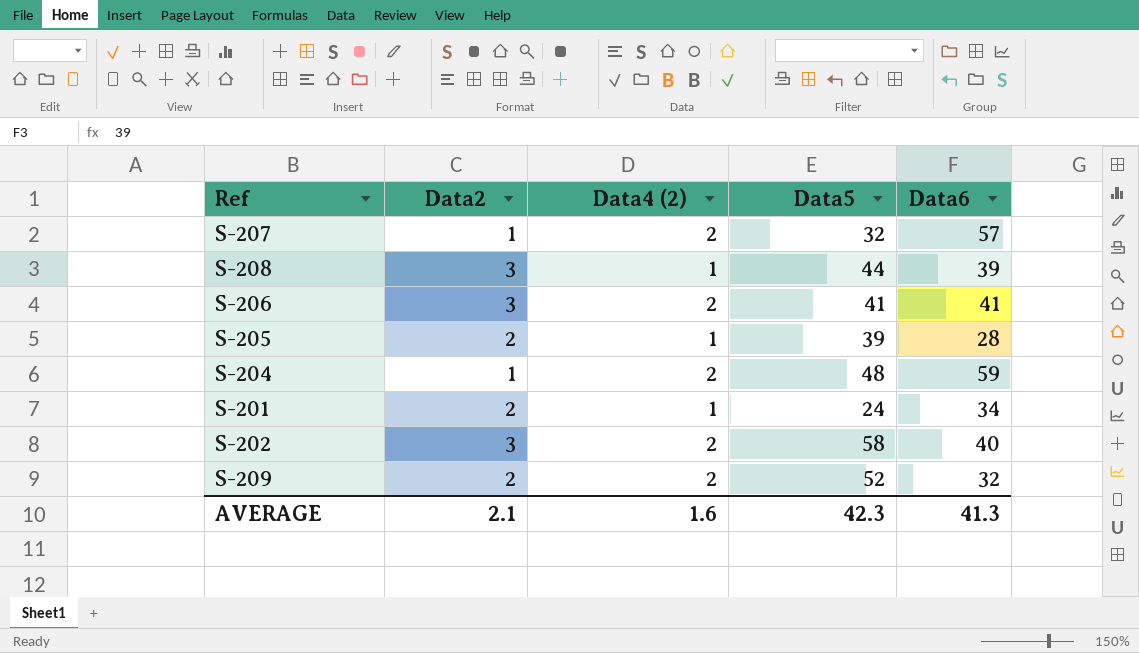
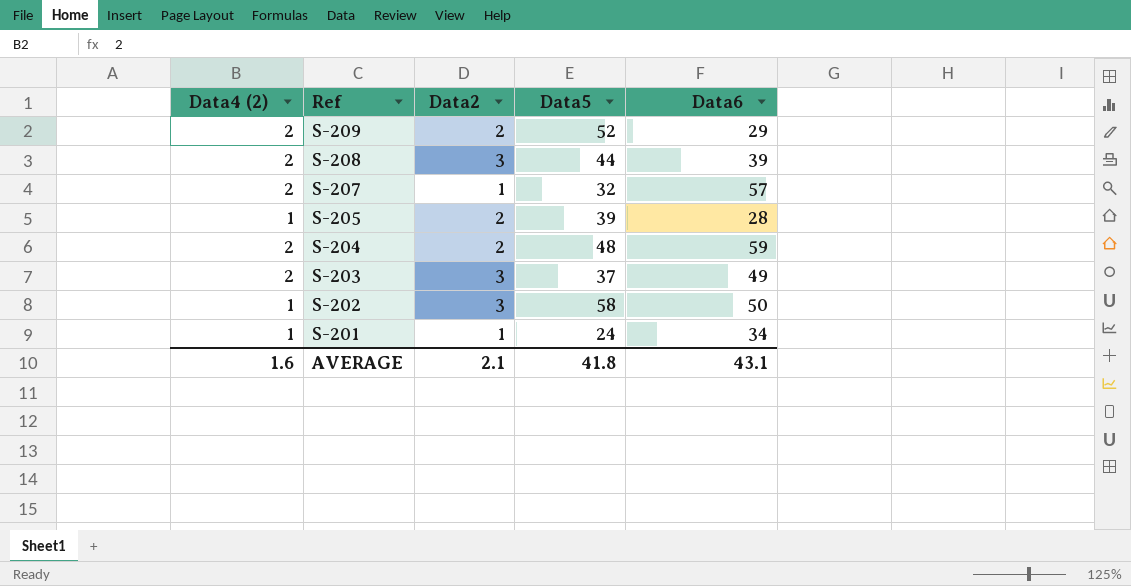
row order: none -> Ref descending
column Data4 (2) | position: 3 -> 1
row S-206: 3 | 2 | 41 | 41 -> none
S-209 | Data6: 32 -> 29
S-208 | Data4 (2): 1 -> 2
S-204 | Data2: 1 -> 2
row S-203: none -> 2 | 3 | 37 | 49
S-202 | Data4 (2): 2 -> 1
S-202 | Data6: 40 -> 50
S-201 | Data2: 2 -> 1
AVERAGE | Data5: 42.3 -> 41.8
AVERAGE | Data6: 41.3 -> 43.1

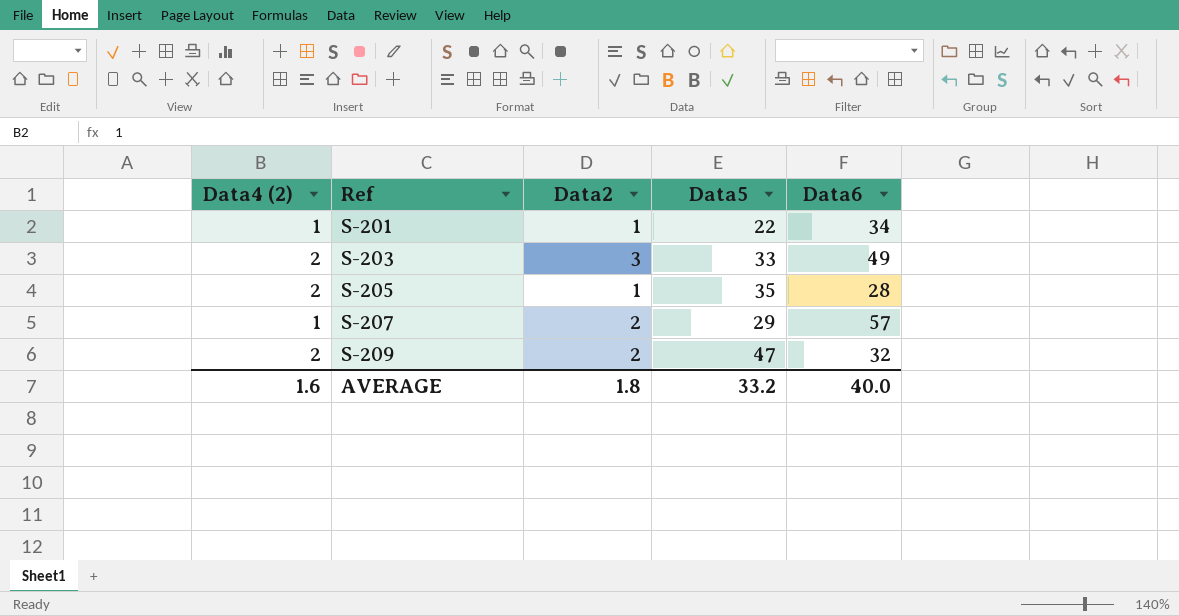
row order: Ref descending -> Ref ascending
row S-208: 2 | 3 | 44 | 39 -> none
row S-204: 2 | 2 | 48 | 59 -> none
row S-202: 1 | 3 | 58 | 50 -> none
S-201 | Data5: 24 -> 22
S-203 | Data5: 37 -> 33
S-205 | Data4 (2): 1 -> 2
S-205 | Data2: 2 -> 1
S-205 | Data5: 39 -> 35
S-207 | Data4 (2): 2 -> 1
S-207 | Data2: 1 -> 2
S-207 | Data5: 32 -> 29
S-209 | Data5: 52 -> 47
S-209 | Data6: 29 -> 32
AVERAGE | Data2: 2.1 -> 1.8
AVERAGE | Data5: 41.8 -> 33.2
AVERAGE | Data6: 43.1 -> 40.0

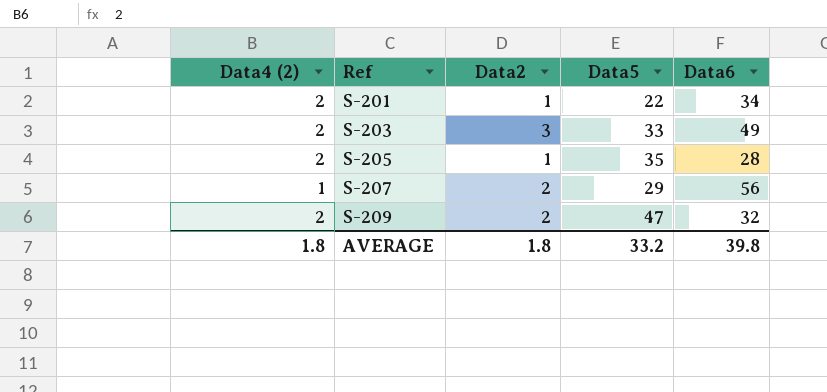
S-201 | Data4 (2): 1 -> 2
S-207 | Data6: 57 -> 56
AVERAGE | Data4 (2): 1.6 -> 1.8
AVERAGE | Data6: 40.0 -> 39.8

